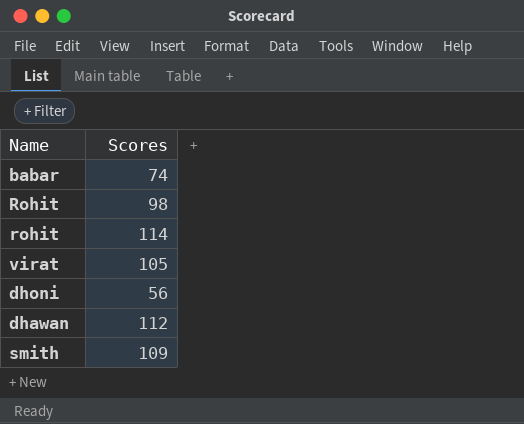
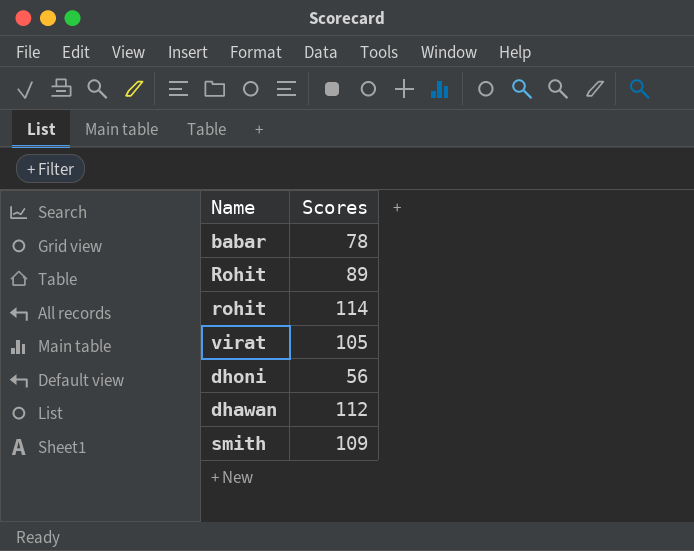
babar | Scores: 74 -> 78
Rohit | Scores: 98 -> 89

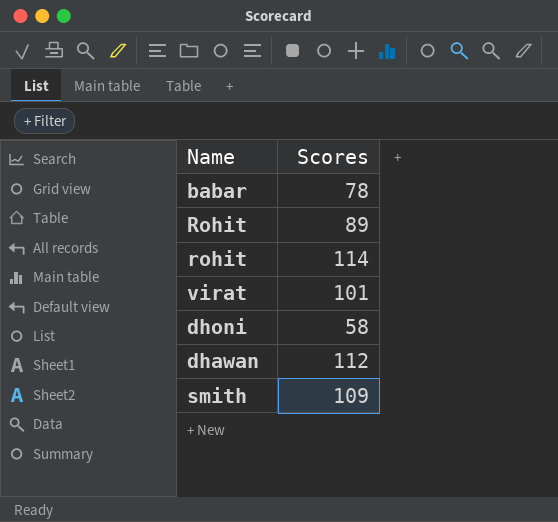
virat | Scores: 105 -> 101
dhoni | Scores: 56 -> 58

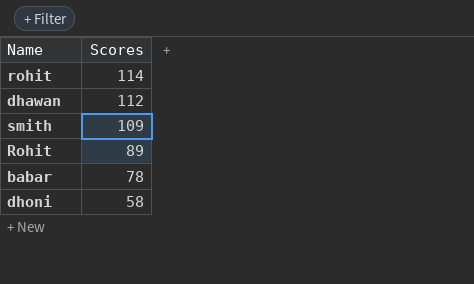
row order: none -> Scores descending
row virat: 101 -> none

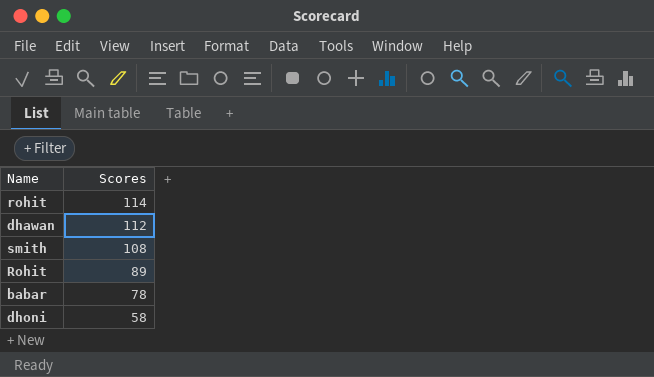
smith | Scores: 109 -> 108

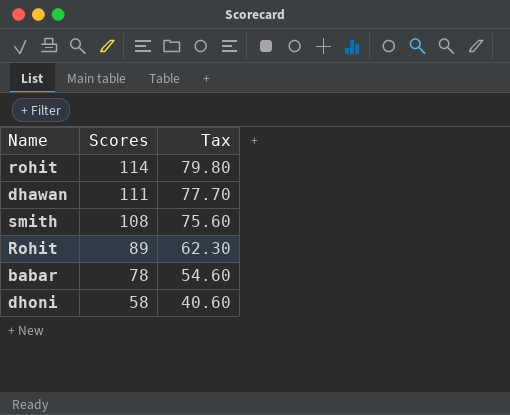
column Tax | formula: none -> [Scores] * 0.7
dhawan | Scores: 112 -> 111

